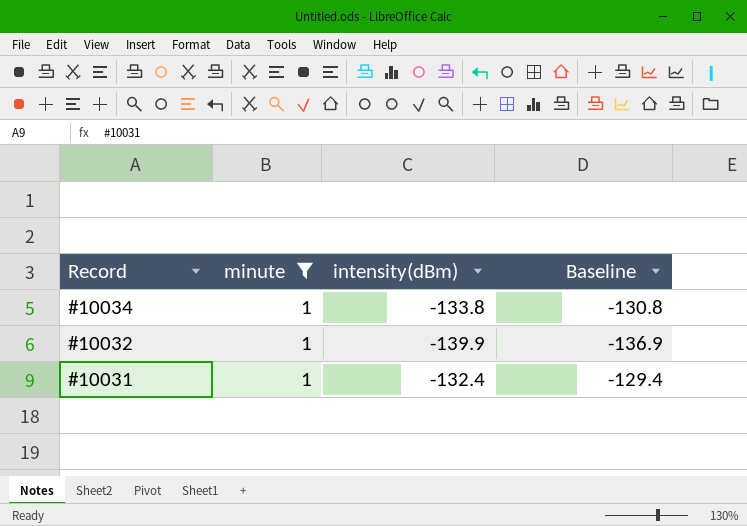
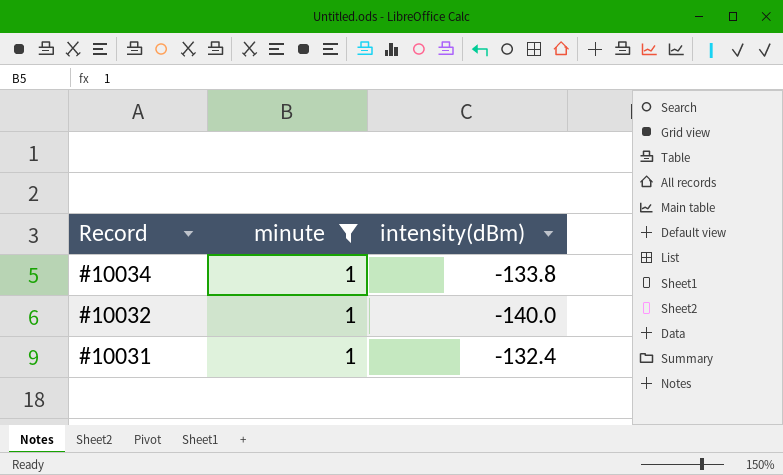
column Baseline | formula: [intensity(dBm)] + 3 -> none
#10032 | intensity(dBm): -139.9 -> -140.0

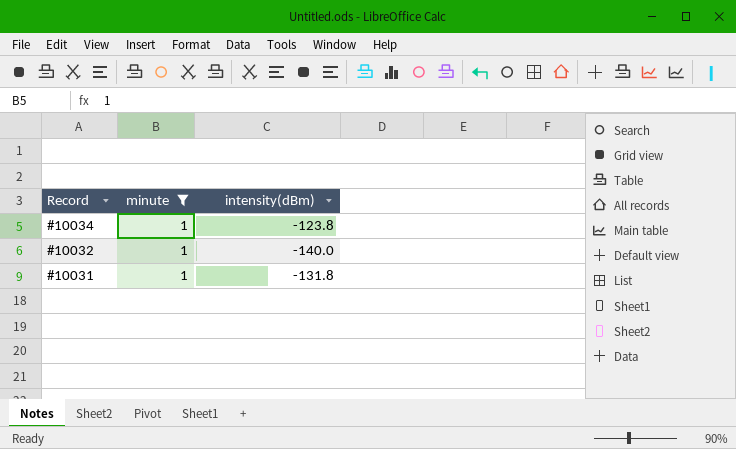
#10034 | intensity(dBm): -133.8 -> -123.8
#10031 | intensity(dBm): -132.4 -> -131.8

